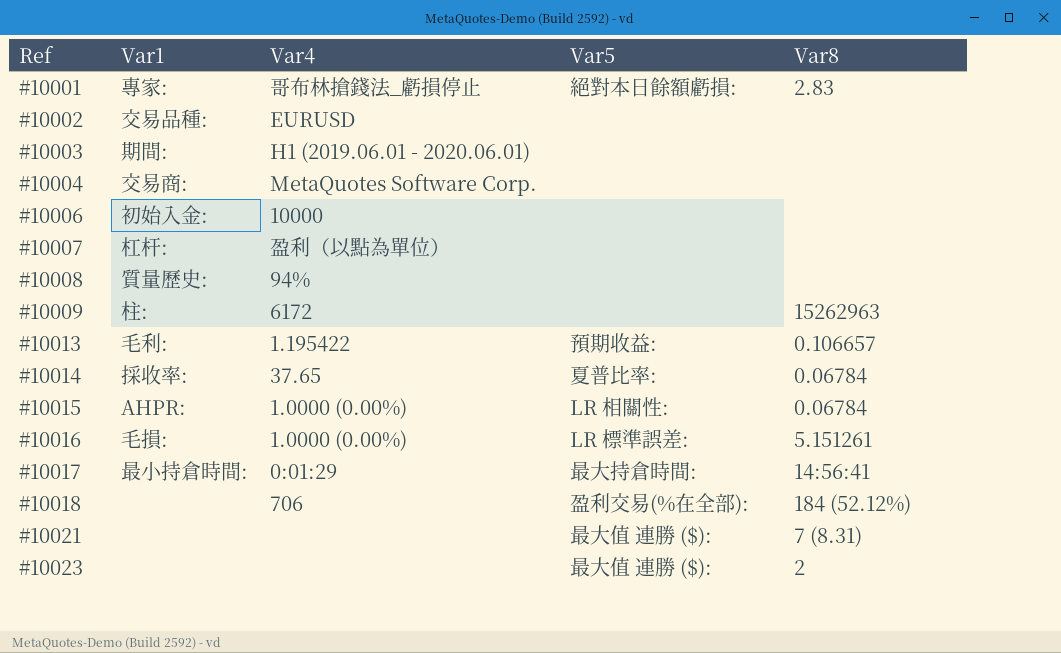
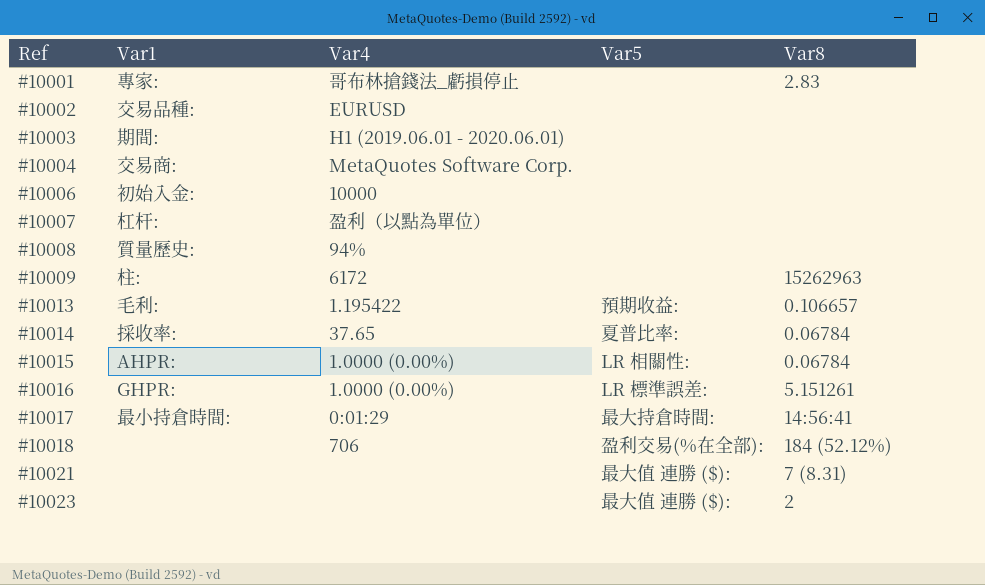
#10001 | Var5: 絕對本日餘額虧損: -> none
#10016 | Var1: 毛損: -> GHPR:

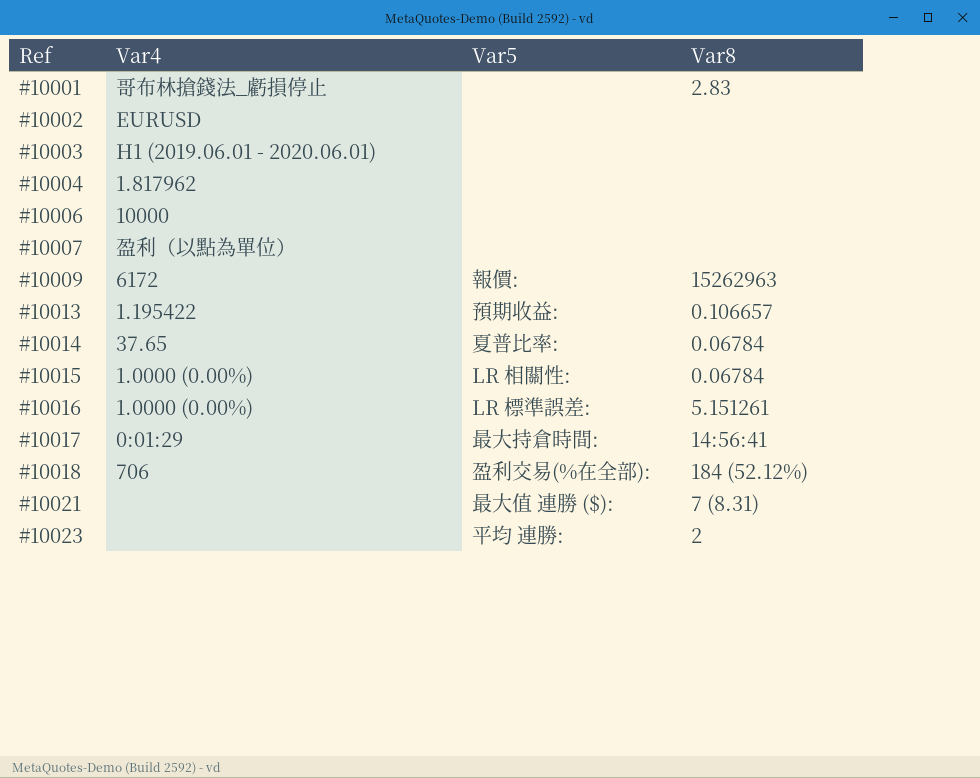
column Var1 | position: 2 -> none
row #10008: 質量歷史: | 94% | none | none -> none
#10004 | Var4: MetaQuotes Software Corp. -> 1.817962
#10009 | Var5: none -> 報價:
#10023 | Var5: 最大值 連勝 ($): -> 平均 連勝:

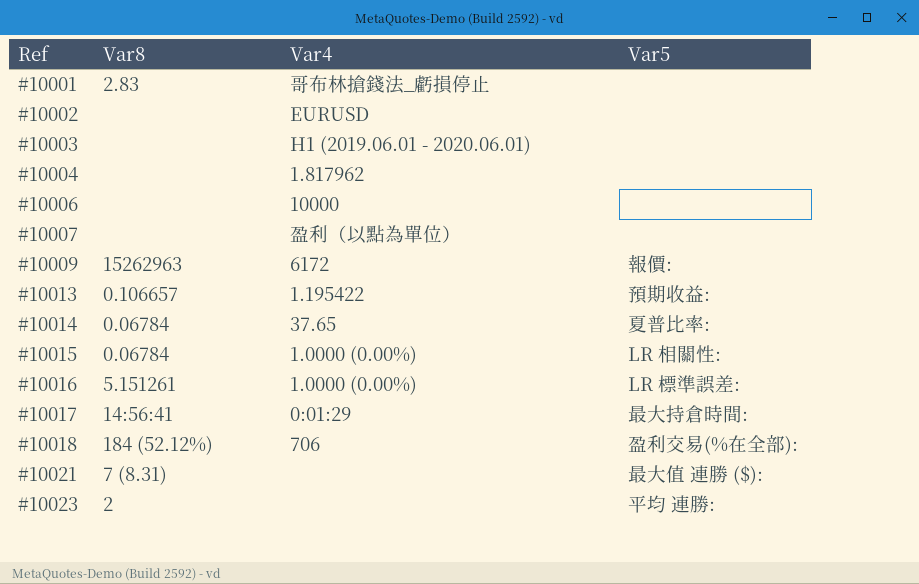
column Var8 | position: 4 -> 2

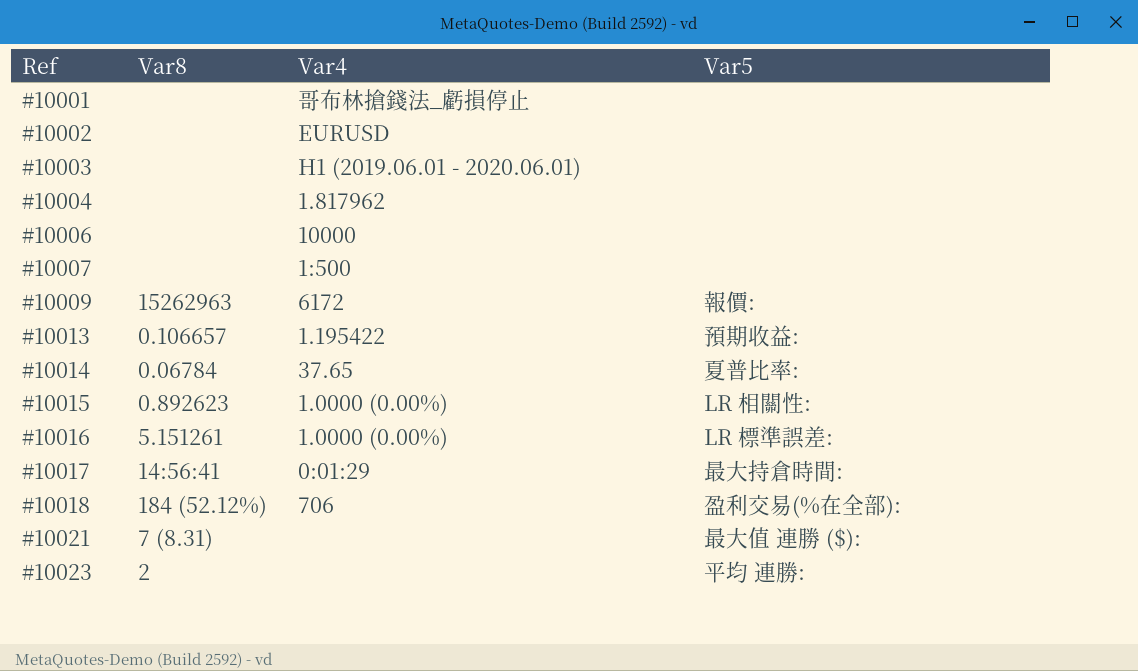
#10001 | Var8: 2.83 -> none
#10007 | Var4: 盈利（以點為單位） -> 1:500
#10015 | Var8: 0.06784 -> 0.892623

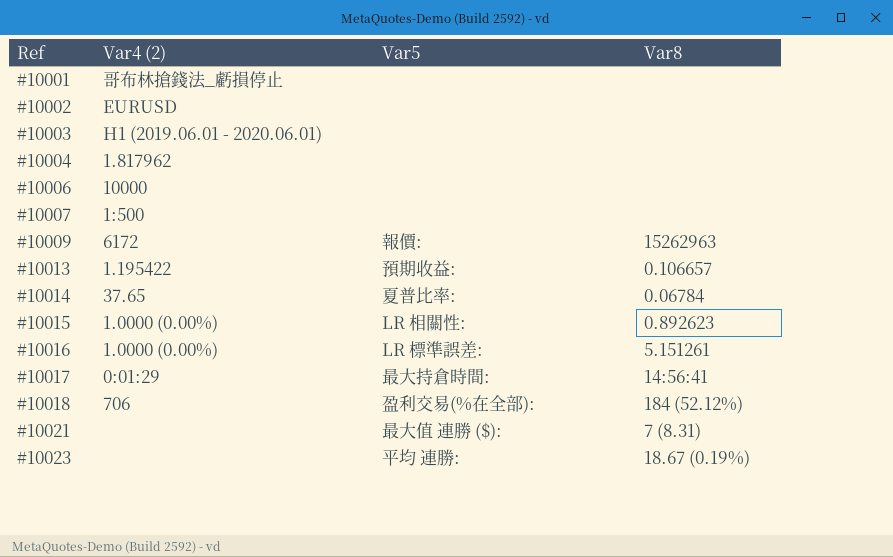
column name: Var4 -> Var4 (2)
column Var8 | position: 2 -> 4
#10023 | Var8: 2 -> 18.67 (0.19%)

